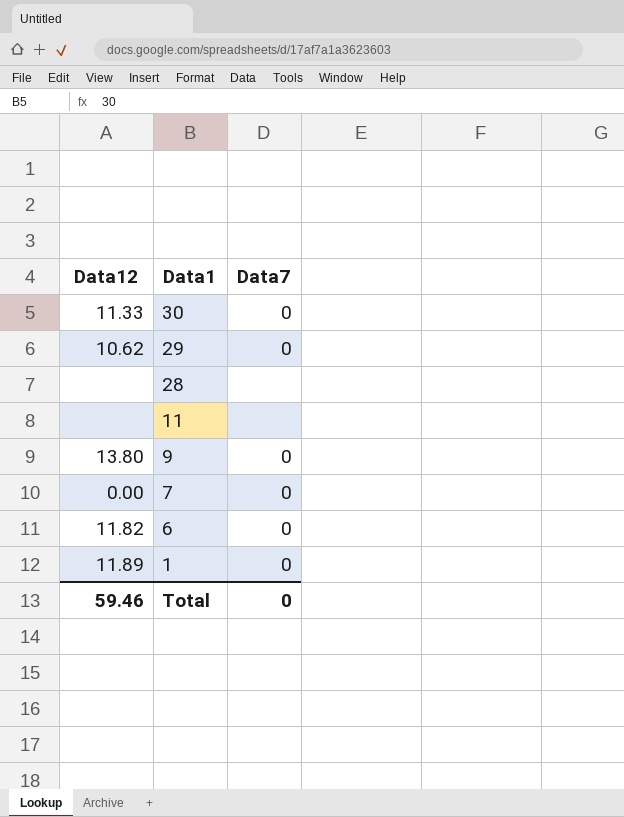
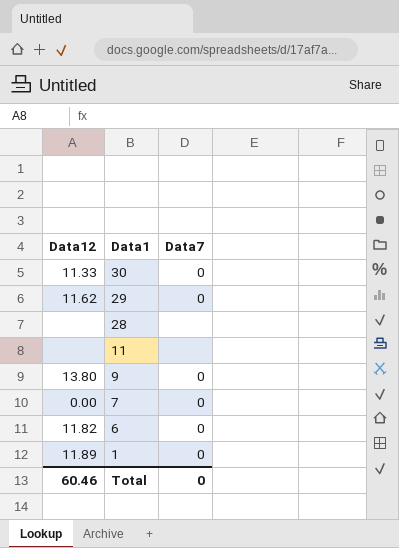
29 | Data12: 10.62 -> 11.62
Total | Data12: 59.46 -> 60.46

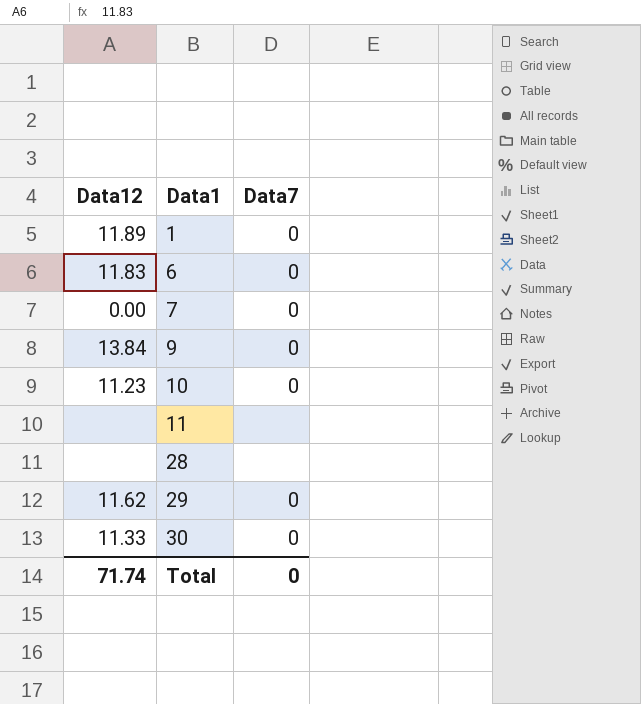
row order: Data1 descending -> Data1 ascending
6 | Data12: 11.82 -> 11.83
9 | Data12: 13.80 -> 13.84
row 10: none -> 11.23 | 0
Total | Data12: 60.46 -> 71.74

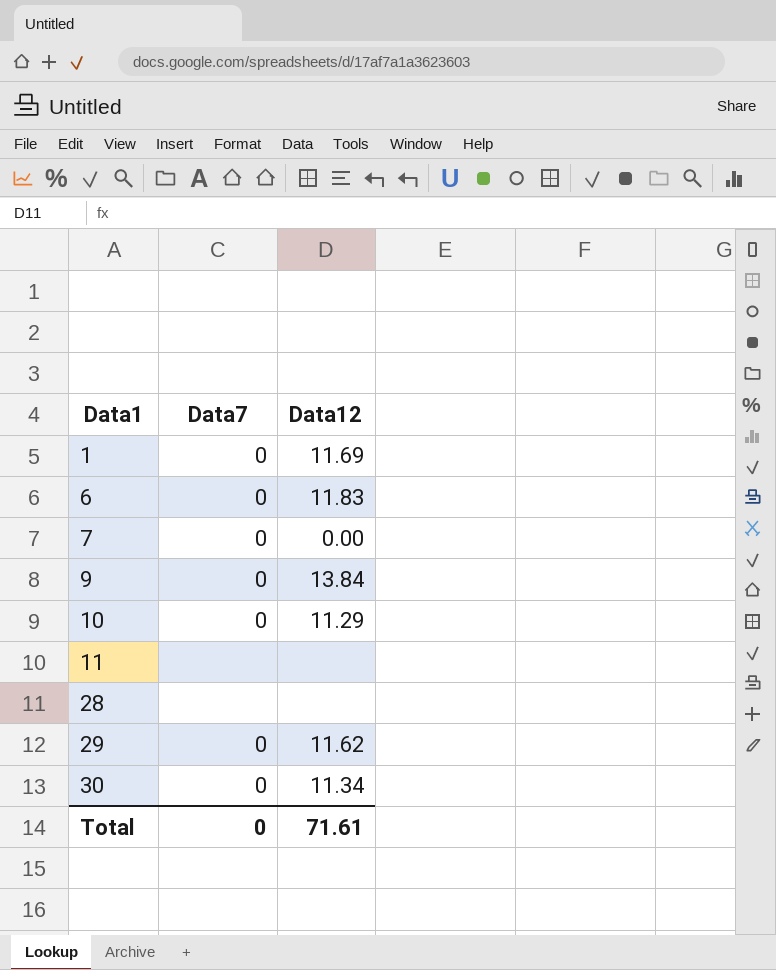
column Data12 | position: 1 -> 3
1 | Data12: 11.89 -> 11.69
10 | Data12: 11.23 -> 11.29
30 | Data12: 11.33 -> 11.34
Total | Data12: 71.74 -> 71.61

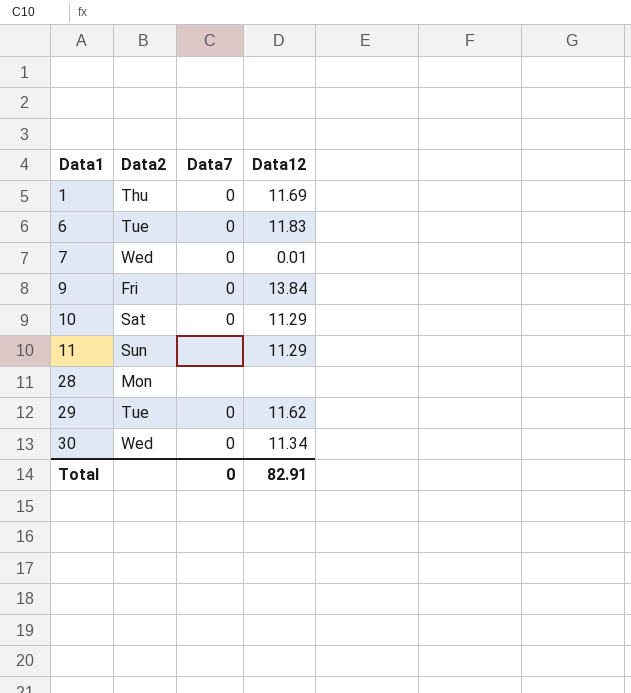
column Data2 | position: none -> 2
7 | Data12: 0.00 -> 0.01
11 | Data12: none -> 11.29
Total | Data12: 71.61 -> 82.91

